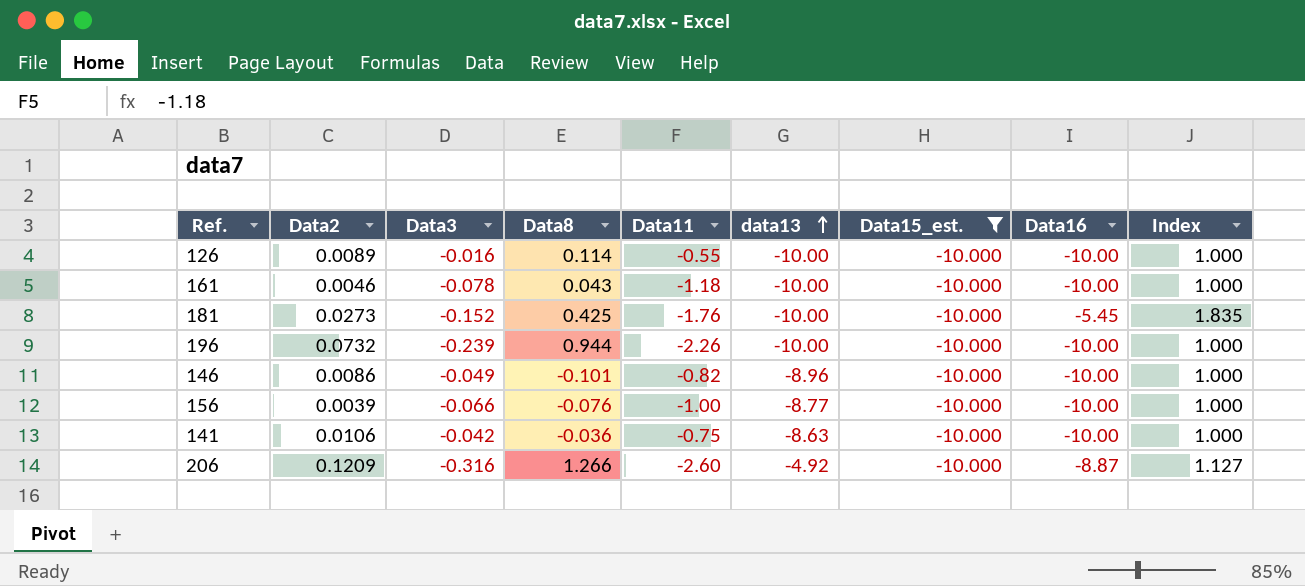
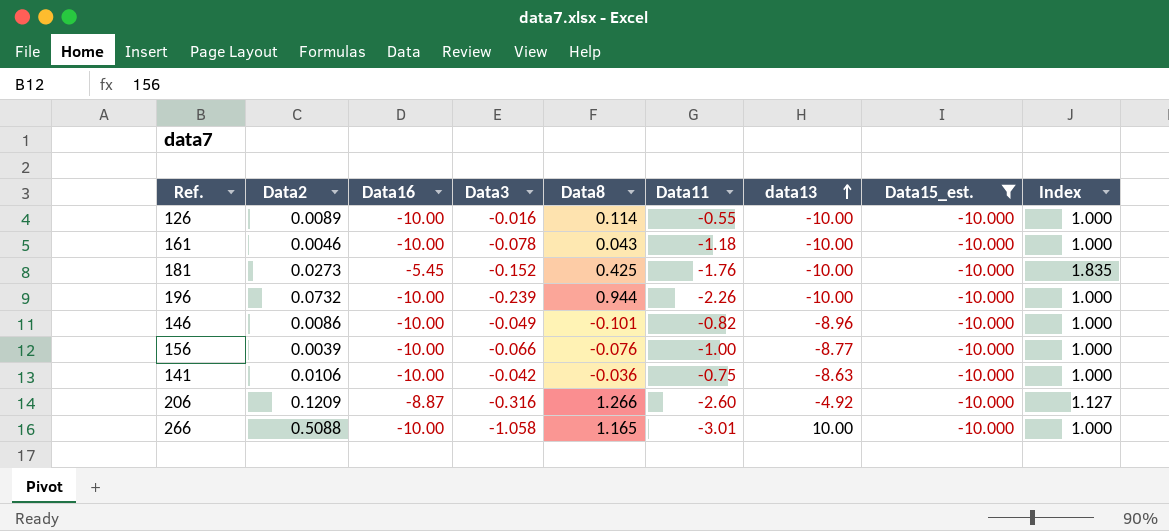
column Data16 | position: 8 -> 3
row 266: none -> 0.5088 | -10.00 | -1.058 | 1.165 | -3.01 | 10.00 | -10.000 | 1.000

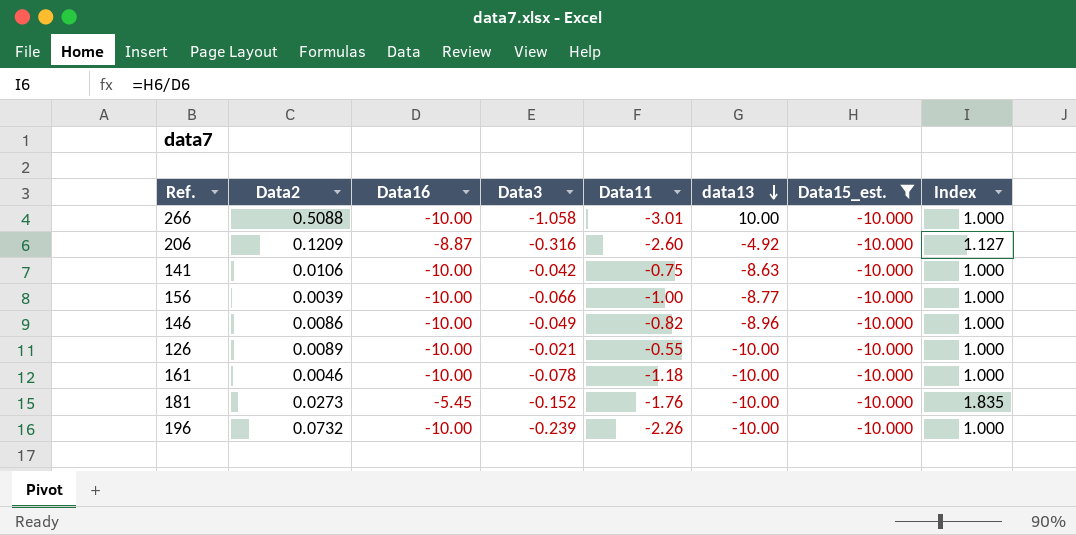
row order: data13 ascending -> data13 descending
column Data8 | position: 5 -> none
126 | Data3: -0.016 -> -0.021

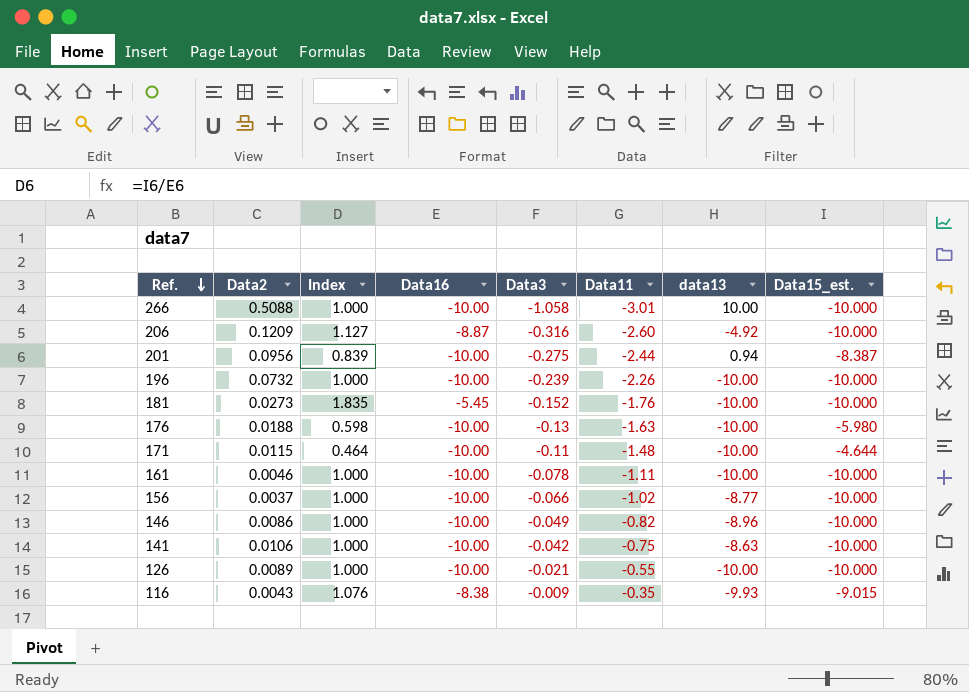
filter: Data15_est. = -10.000 -> none
row order: data13 descending -> Ref. descending
column Index | position: 8 -> 3
161 | Data11: -1.18 -> -1.11
156 | Data2: 0.0039 -> 0.0037
156 | Data11: -1.00 -> -1.02

